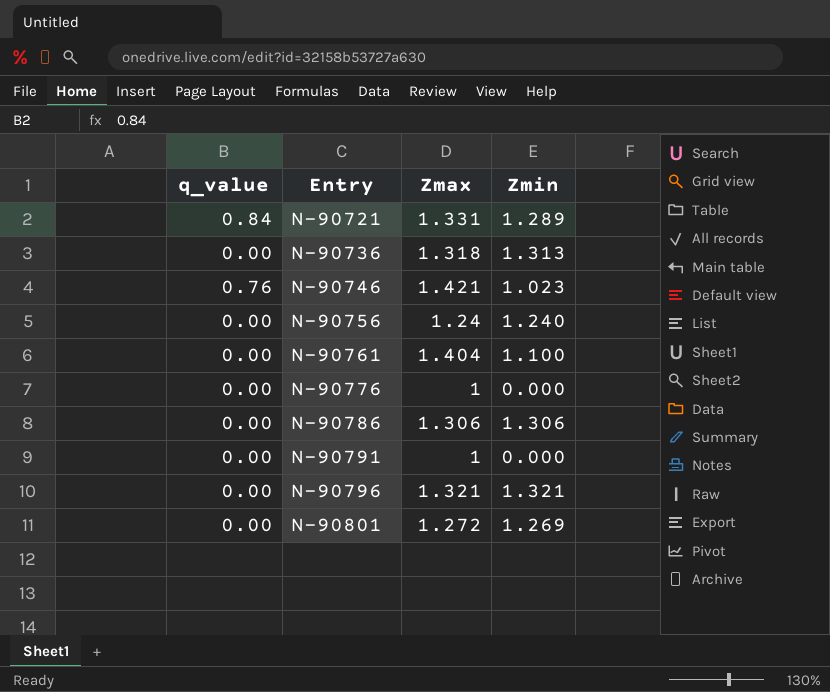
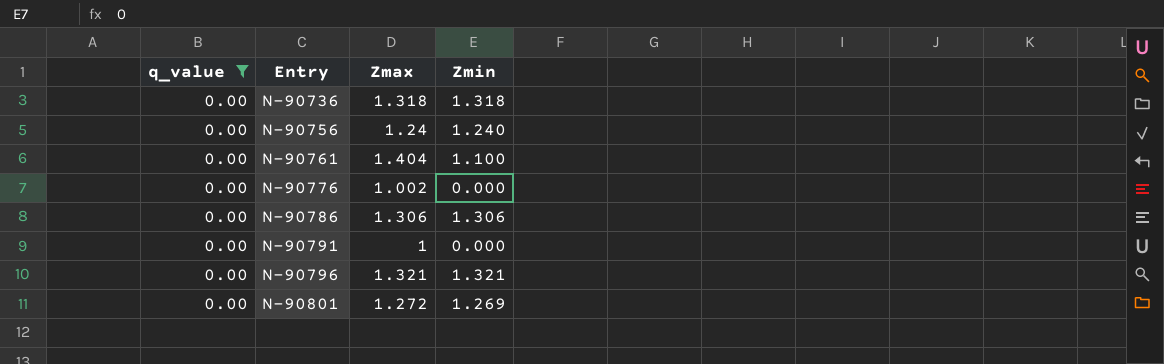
filter: none -> q_value = 0.00
N-90736 | Zmin: 1.313 -> 1.318
N-90776 | Zmax: 1 -> 1.002

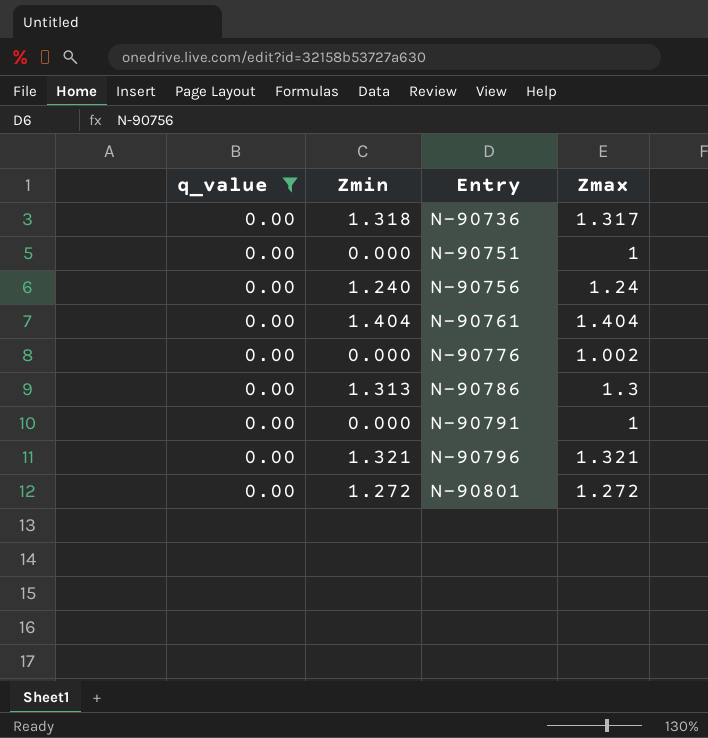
column Zmin | position: 4 -> 2
N-90736 | Zmax: 1.318 -> 1.317
row N-90751: none -> 0.00 | 0.000 | 1
N-90761 | Zmin: 1.100 -> 1.404
N-90786 | Zmin: 1.306 -> 1.313
N-90786 | Zmax: 1.306 -> 1.3
N-90801 | Zmin: 1.269 -> 1.272

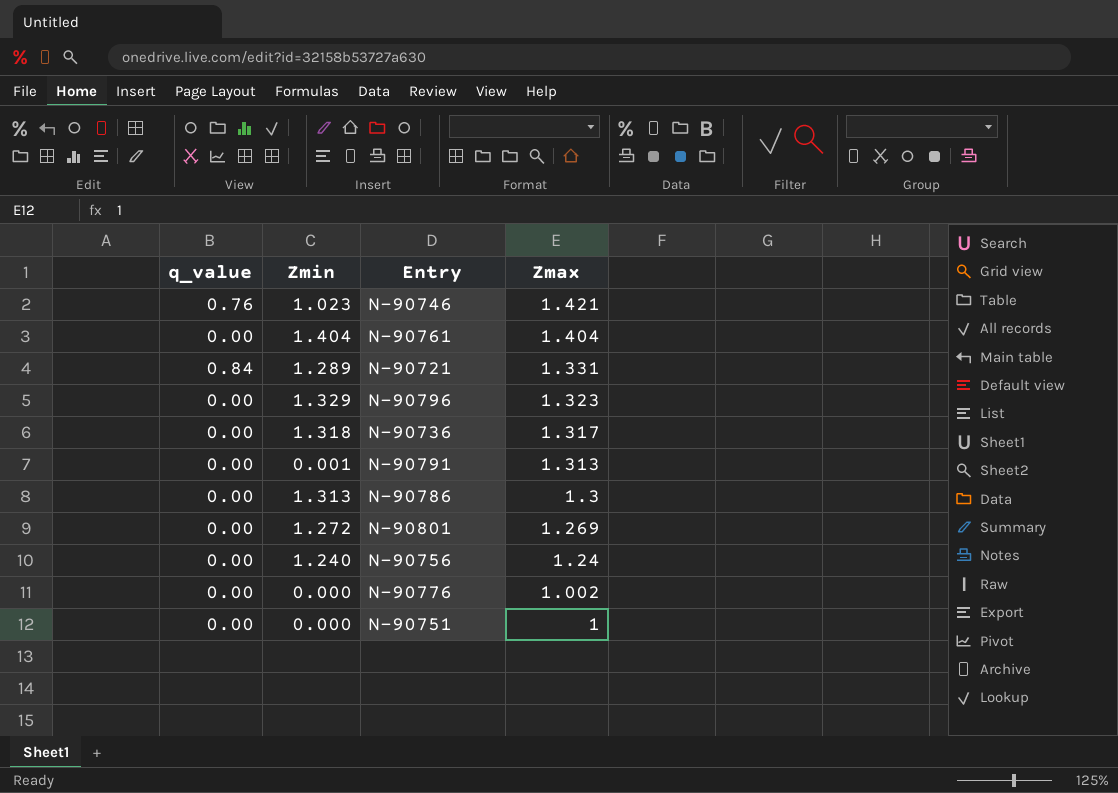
filter: q_value = 0.00 -> none
row order: Entry ascending -> Zmax descending
N-90796 | Zmin: 1.321 -> 1.329
N-90796 | Zmax: 1.321 -> 1.323
N-90791 | Zmin: 0.000 -> 0.001
N-90791 | Zmax: 1 -> 1.313
N-90801 | Zmax: 1.272 -> 1.269

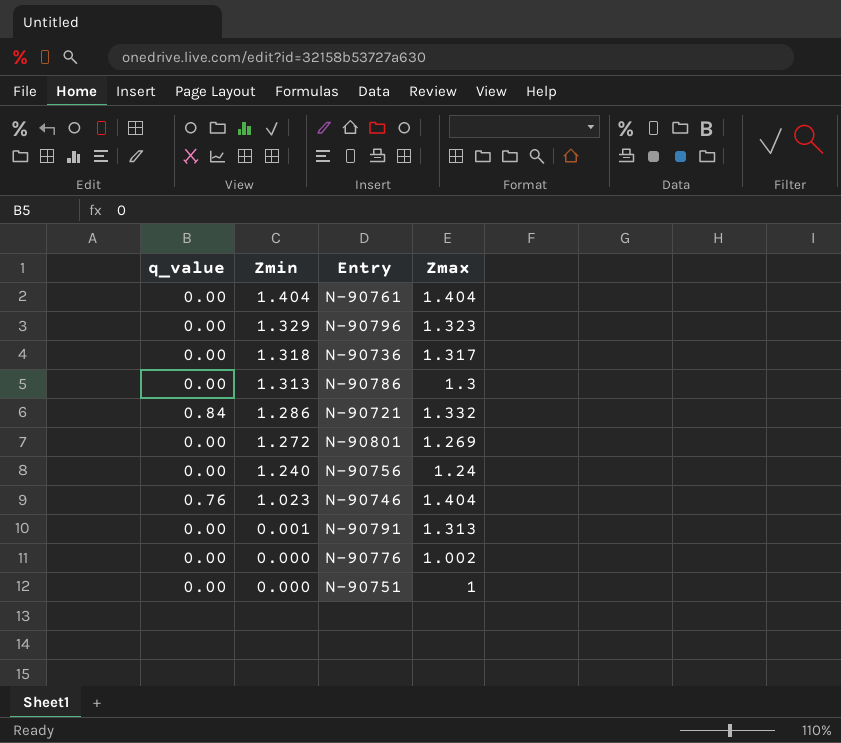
row order: Zmax descending -> Zmin descending
N-90721 | Zmin: 1.289 -> 1.286
N-90721 | Zmax: 1.331 -> 1.332
N-90746 | Zmax: 1.421 -> 1.404

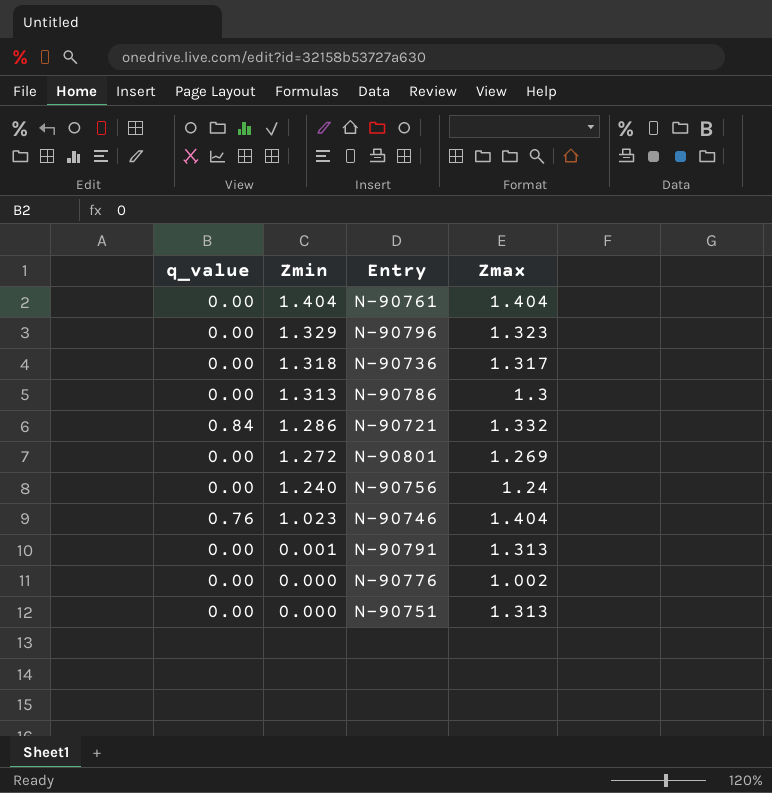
N-90751 | Zmax: 1 -> 1.313

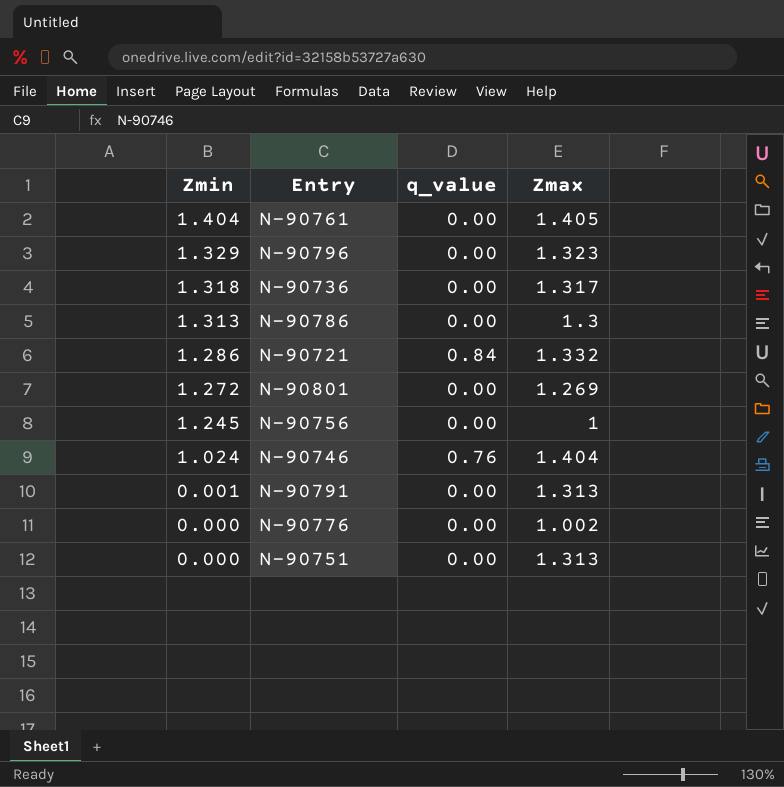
column q_value | position: 1 -> 3
N-90761 | Zmax: 1.404 -> 1.405
N-90756 | Zmin: 1.240 -> 1.245
N-90756 | Zmax: 1.24 -> 1
N-90746 | Zmin: 1.023 -> 1.024

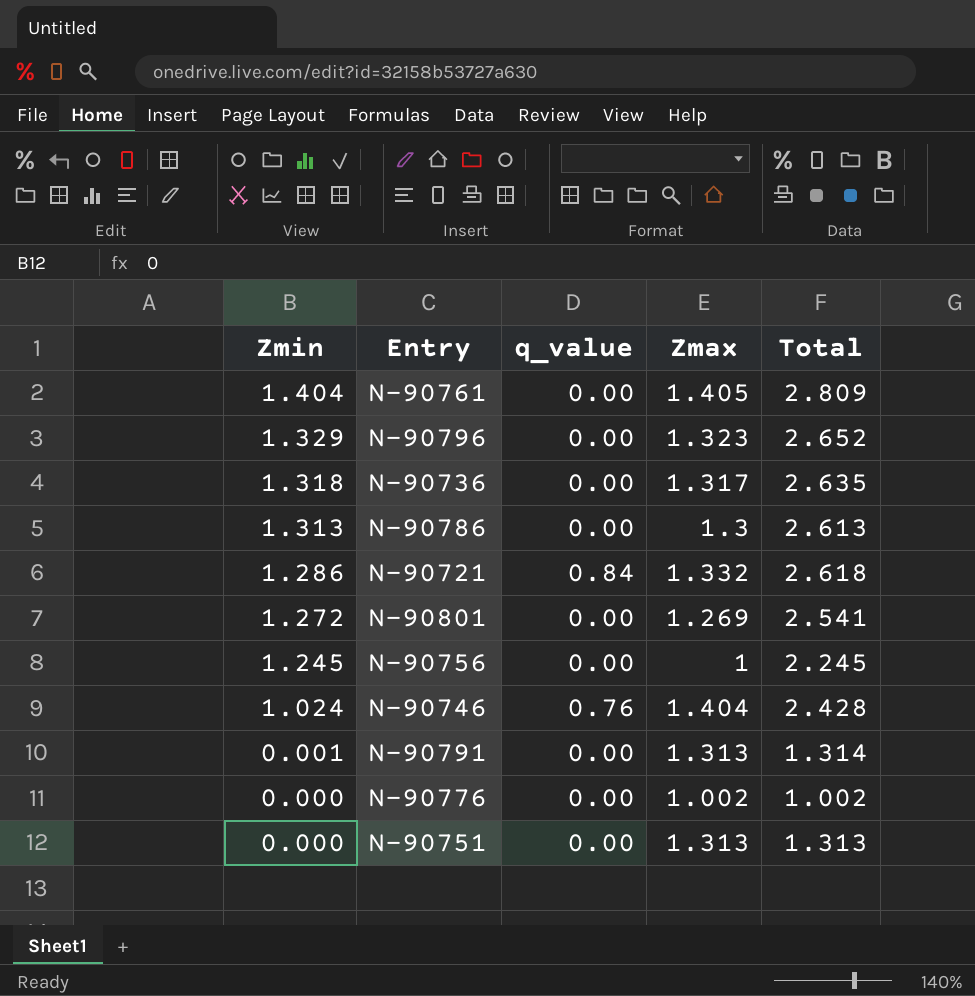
column Total | formula: none -> [Zmin] + [Zmax]

